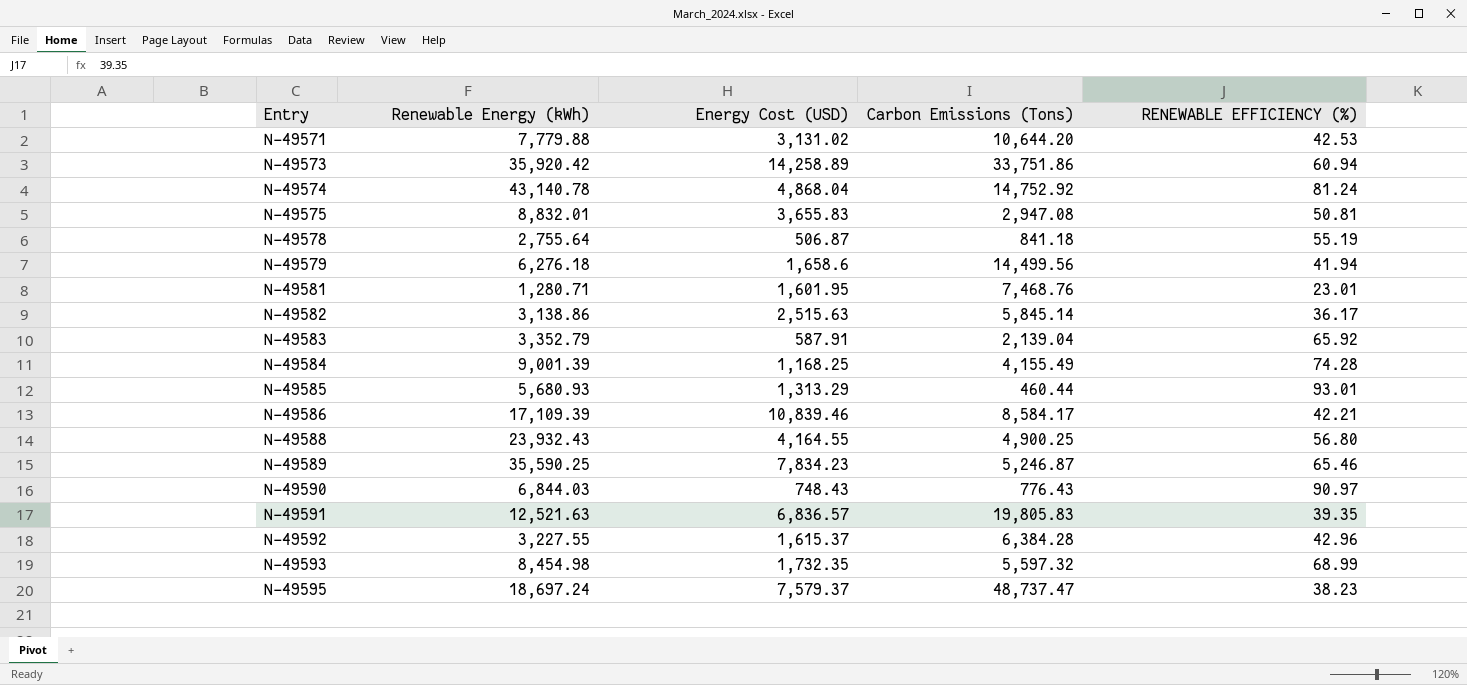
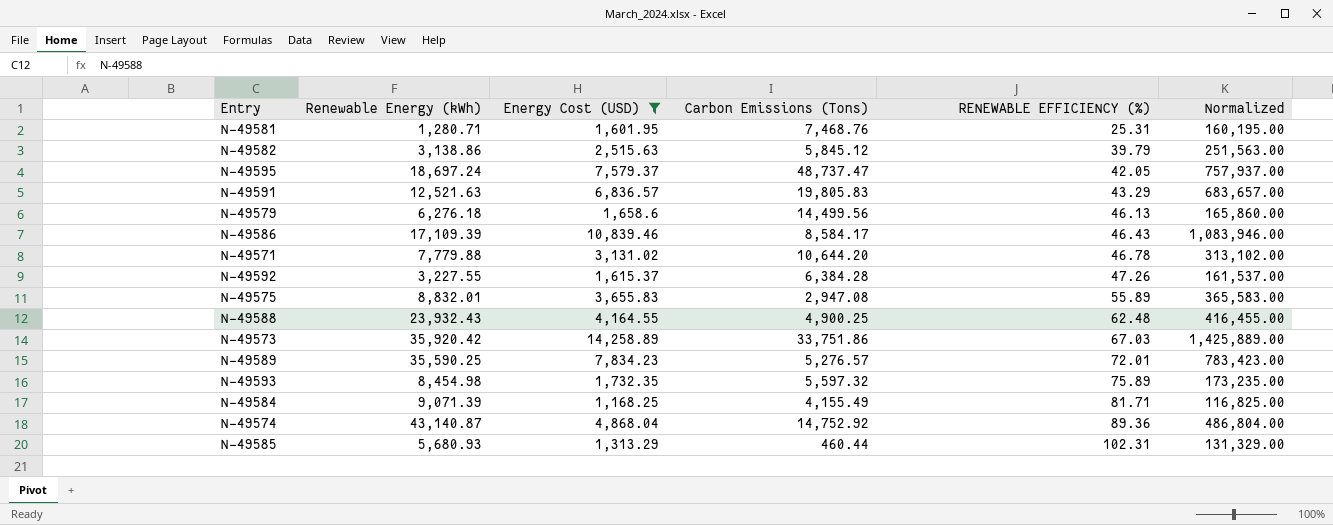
filter: none -> Energy Cost (USD) >= 1,168.25
row order: Entry ascending -> RENEWABLE EFFICIENCY (%) ascending
column Normalized | formula: none -> [Energy Cost (USD)] * 100
N-49581 | RENEWABLE EFFICIENCY (%): 23.01 -> 25.31
N-49582 | Carbon Emissions (Tons): 5,845.14 -> 5,845.12
N-49582 | RENEWABLE EFFICIENCY (%): 36.17 -> 39.79
N-49595 | RENEWABLE EFFICIENCY (%): 38.23 -> 42.05
N-49591 | RENEWABLE EFFICIENCY (%): 39.35 -> 43.29
N-49579 | RENEWABLE EFFICIENCY (%): 41.94 -> 46.13
N-49586 | RENEWABLE EFFICIENCY (%): 42.21 -> 46.43
N-49571 | RENEWABLE EFFICIENCY (%): 42.53 -> 46.78
N-49592 | RENEWABLE EFFICIENCY (%): 42.96 -> 47.26
N-49575 | RENEWABLE EFFICIENCY (%): 50.81 -> 55.89
N-49588 | RENEWABLE EFFICIENCY (%): 56.80 -> 62.48
N-49573 | RENEWABLE EFFICIENCY (%): 60.94 -> 67.03
N-49589 | Carbon Emissions (Tons): 5,246.87 -> 5,276.57
N-49589 | RENEWABLE EFFICIENCY (%): 65.46 -> 72.01
N-49593 | RENEWABLE EFFICIENCY (%): 68.99 -> 75.89
N-49584 | Renewable Energy (kWh): 9,001.39 -> 9,071.39
N-49584 | RENEWABLE EFFICIENCY (%): 74.28 -> 81.71
N-49574 | Renewable Energy (kWh): 43,140.78 -> 43,140.87
N-49574 | RENEWABLE EFFICIENCY (%): 81.24 -> 89.36
N-49585 | RENEWABLE EFFICIENCY (%): 93.01 -> 102.31

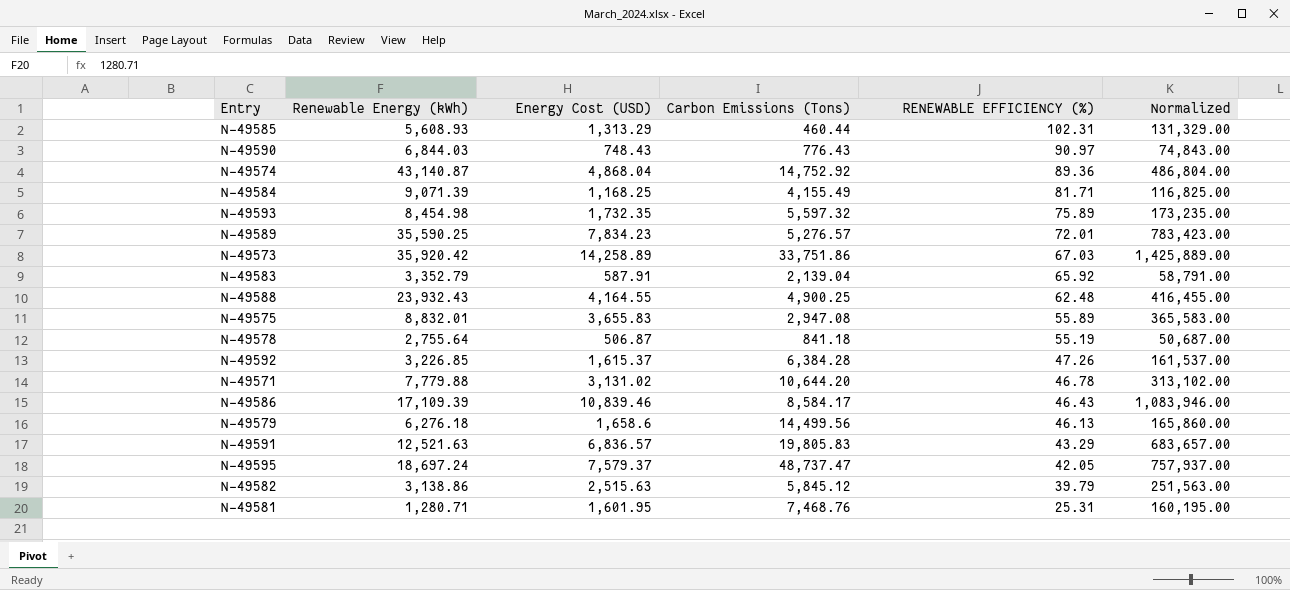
filter: Energy Cost (USD) >= 1,168.25 -> none
row order: RENEWABLE EFFICIENCY (%) ascending -> RENEWABLE EFFICIENCY (%) descending
N-49585 | Renewable Energy (kWh): 5,680.93 -> 5,608.93
N-49592 | Renewable Energy (kWh): 3,227.55 -> 3,226.85

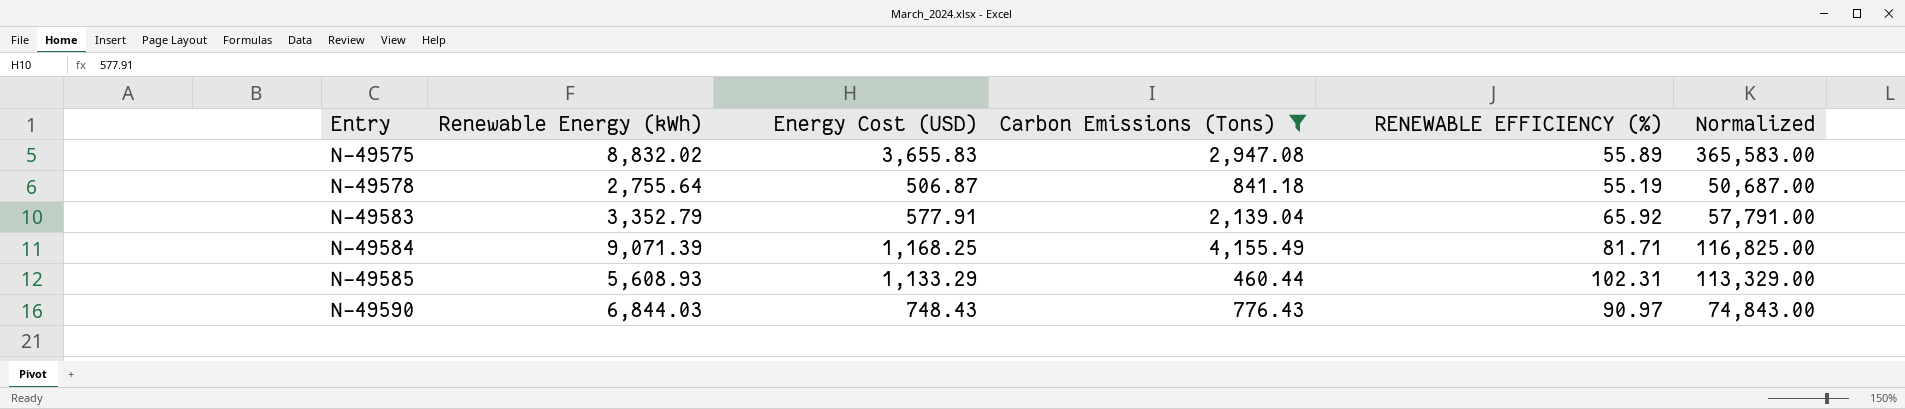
filter: none -> Carbon Emissions (Tons) <= 4,155.49
row order: RENEWABLE EFFICIENCY (%) descending -> Entry ascending
N-49575 | Renewable Energy (kWh): 8,832.01 -> 8,832.02
N-49583 | Energy Cost (USD): 587.91 -> 577.91
N-49583 | Normalized: 58,791.00 -> 57,791.00
N-49585 | Energy Cost (USD): 1,313.29 -> 1,133.29
N-49585 | Normalized: 131,329.00 -> 113,329.00

